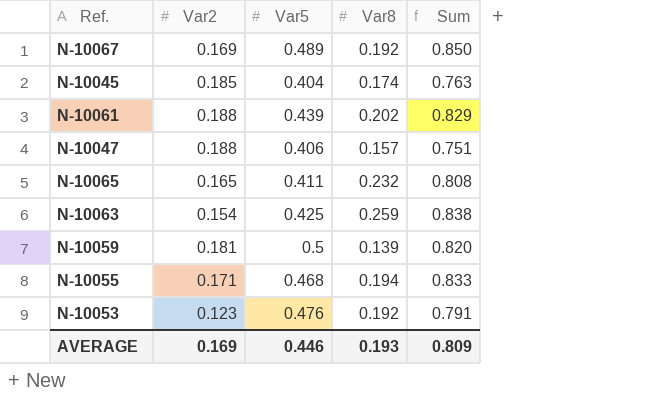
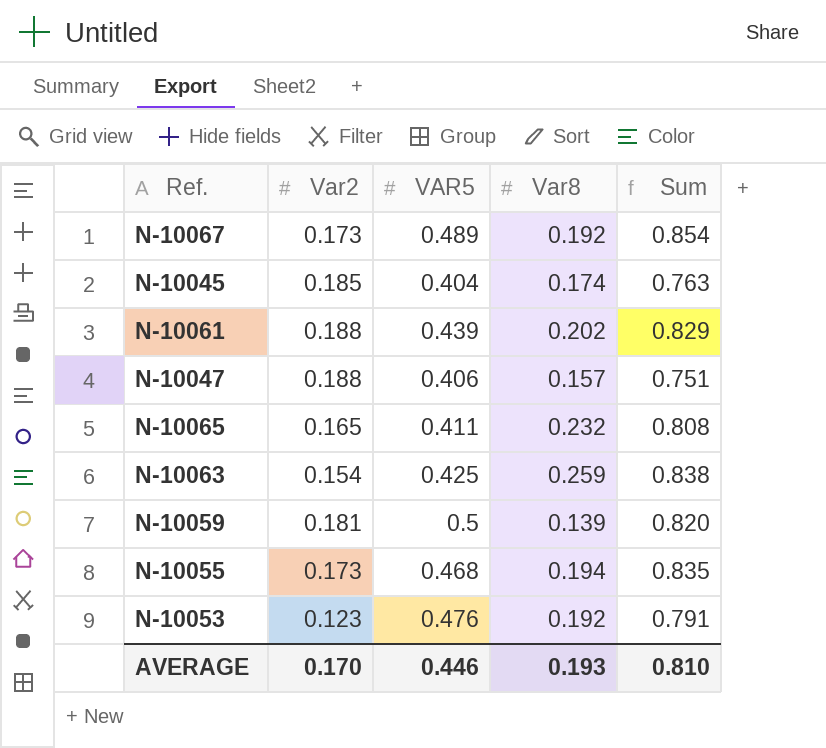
column name: Var5 -> VAR5
N-10067 | Var2: 0.169 -> 0.173
N-10067 | Sum: 0.850 -> 0.854
N-10055 | Var2: 0.171 -> 0.173
N-10055 | Sum: 0.833 -> 0.835
AVERAGE | Var2: 0.169 -> 0.170
AVERAGE | Sum: 0.809 -> 0.810

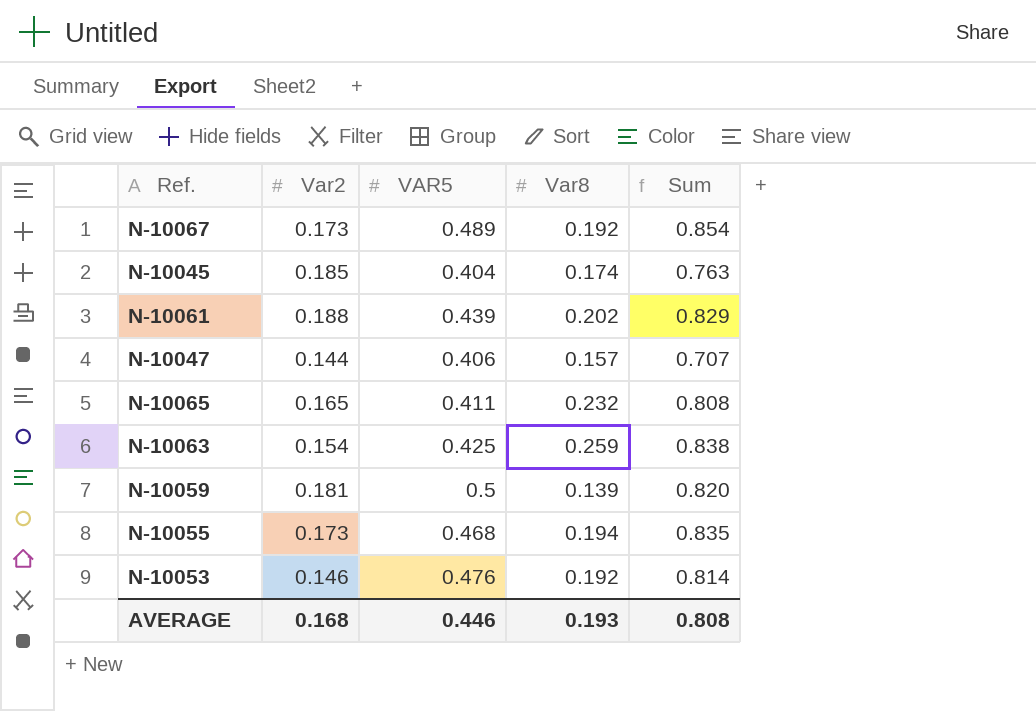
N-10047 | Var2: 0.188 -> 0.144
N-10047 | Sum: 0.751 -> 0.707
N-10053 | Var2: 0.123 -> 0.146
N-10053 | Sum: 0.791 -> 0.814
AVERAGE | Var2: 0.170 -> 0.168
AVERAGE | Sum: 0.810 -> 0.808

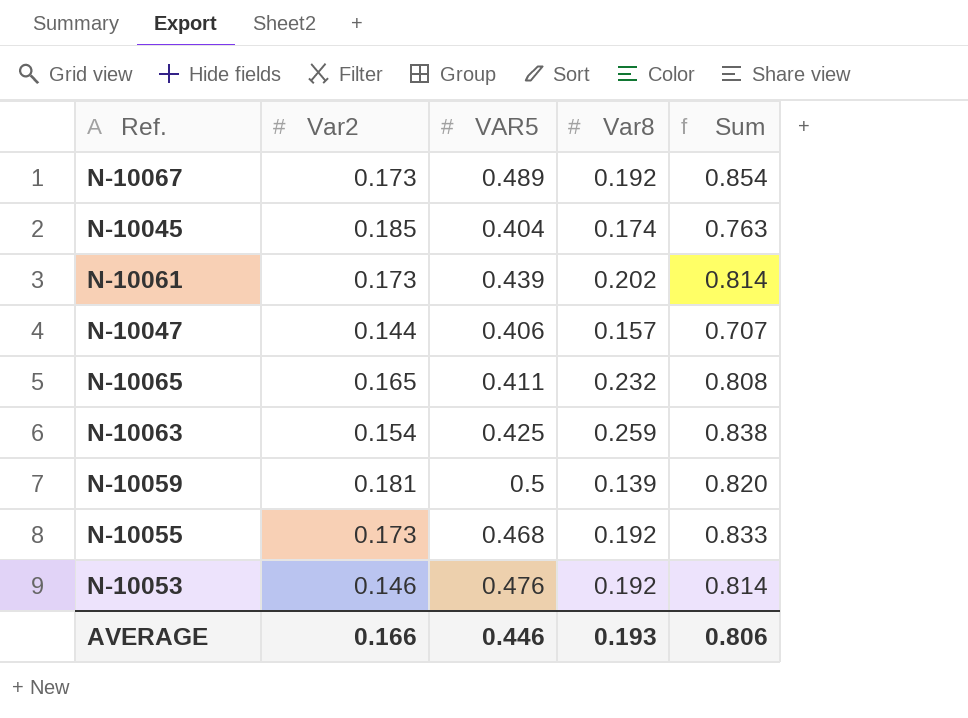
N-10061 | Var2: 0.188 -> 0.173
N-10061 | Sum: 0.829 -> 0.814
N-10055 | Var8: 0.194 -> 0.192
N-10055 | Sum: 0.835 -> 0.833
AVERAGE | Var2: 0.168 -> 0.166
AVERAGE | Sum: 0.808 -> 0.806

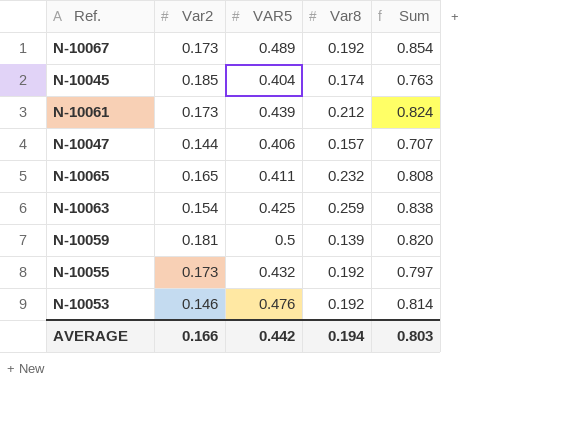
N-10061 | Var8: 0.202 -> 0.212
N-10061 | Sum: 0.814 -> 0.824
N-10055 | VAR5: 0.468 -> 0.432
N-10055 | Sum: 0.833 -> 0.797
AVERAGE | VAR5: 0.446 -> 0.442
AVERAGE | Var8: 0.193 -> 0.194
AVERAGE | Sum: 0.806 -> 0.803

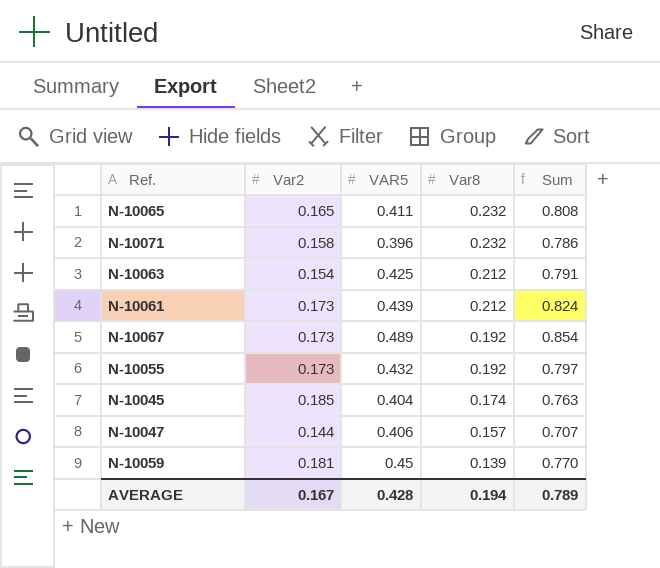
row order: none -> Var8 descending
row N-10053: 0.146 | 0.476 | 0.192 | 0.814 -> none
row N-10071: none -> 0.158 | 0.396 | 0.232 | 0.786
N-10063 | Var8: 0.259 -> 0.212
N-10063 | Sum: 0.838 -> 0.791
N-10059 | VAR5: 0.5 -> 0.45
N-10059 | Sum: 0.820 -> 0.770
AVERAGE | Var2: 0.166 -> 0.167
AVERAGE | VAR5: 0.442 -> 0.428
AVERAGE | Sum: 0.803 -> 0.789

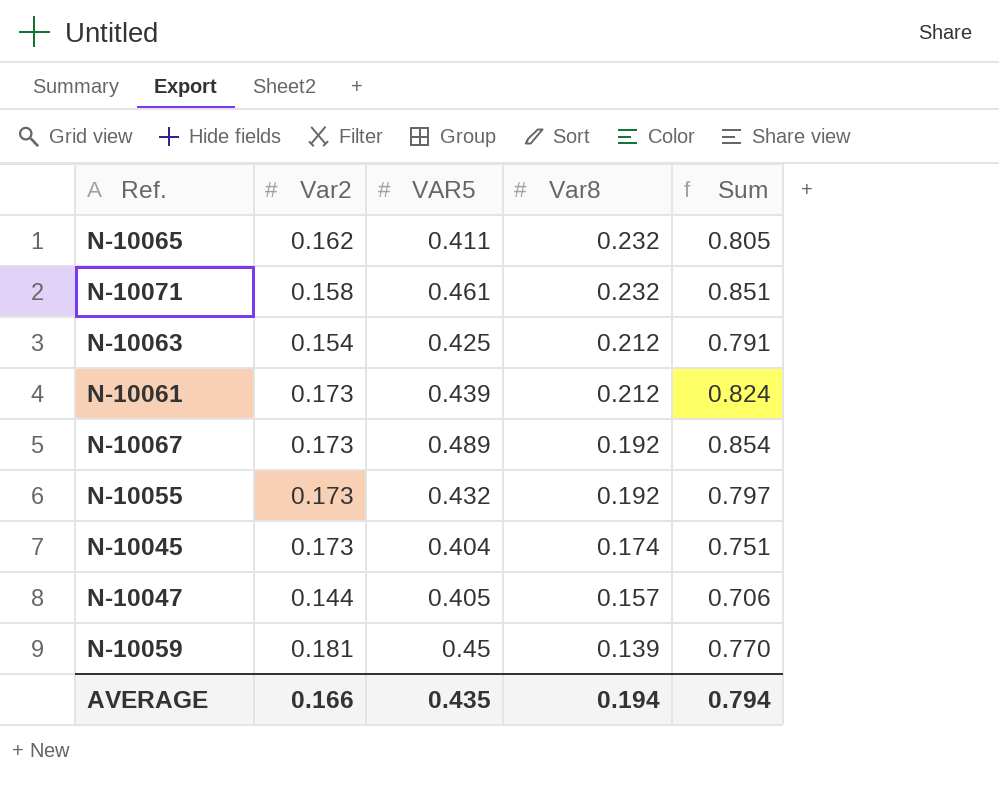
N-10065 | Var2: 0.165 -> 0.162
N-10065 | Sum: 0.808 -> 0.805
N-10071 | VAR5: 0.396 -> 0.461
N-10071 | Sum: 0.786 -> 0.851
N-10045 | Var2: 0.185 -> 0.173
N-10045 | Sum: 0.763 -> 0.751
N-10047 | VAR5: 0.406 -> 0.405
N-10047 | Sum: 0.707 -> 0.706
AVERAGE | Var2: 0.167 -> 0.166
AVERAGE | VAR5: 0.428 -> 0.435
AVERAGE | Sum: 0.789 -> 0.794

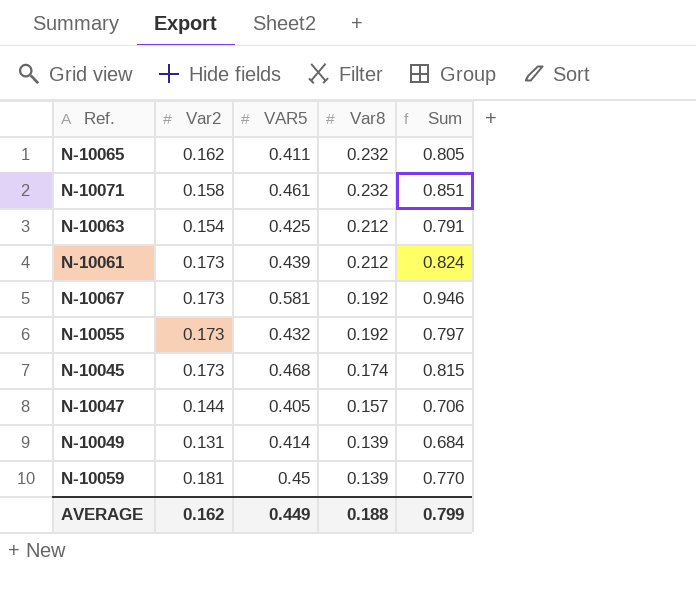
N-10067 | VAR5: 0.489 -> 0.581
N-10067 | Sum: 0.854 -> 0.946
N-10045 | VAR5: 0.404 -> 0.468
N-10045 | Sum: 0.751 -> 0.815
row N-10049: none -> 0.131 | 0.414 | 0.139 | 0.684
AVERAGE | Var2: 0.166 -> 0.162
AVERAGE | VAR5: 0.435 -> 0.449
AVERAGE | Var8: 0.194 -> 0.188
AVERAGE | Sum: 0.794 -> 0.799

